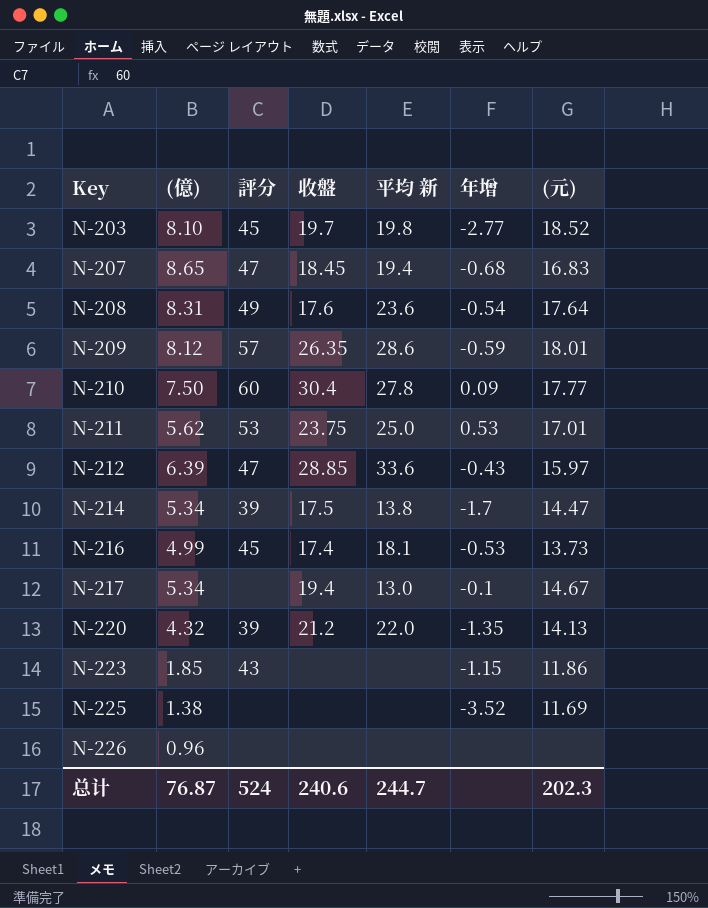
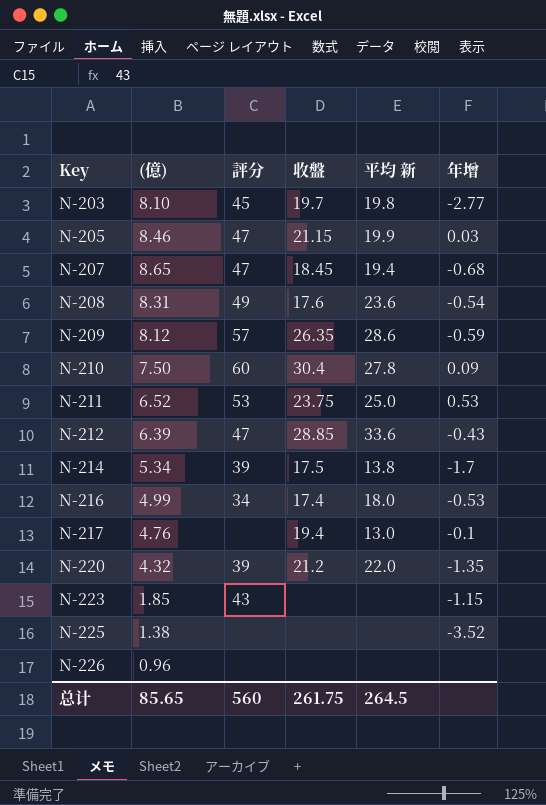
column (元) | position: 7 -> none
row N-205: none -> 8.46 | 47 | 21.15 | 19.9 | 0.03
N-211 | (億): 5.62 -> 6.52
N-216 | 評分: 45 -> 34
N-216 | 平均 新: 18.1 -> 18.0
N-217 | (億): 5.34 -> 4.76
总计 | (億): 76.87 -> 85.65
总计 | 評分: 524 -> 560
总计 | 收盤: 240.6 -> 261.75
总计 | 平均 新: 244.7 -> 264.5

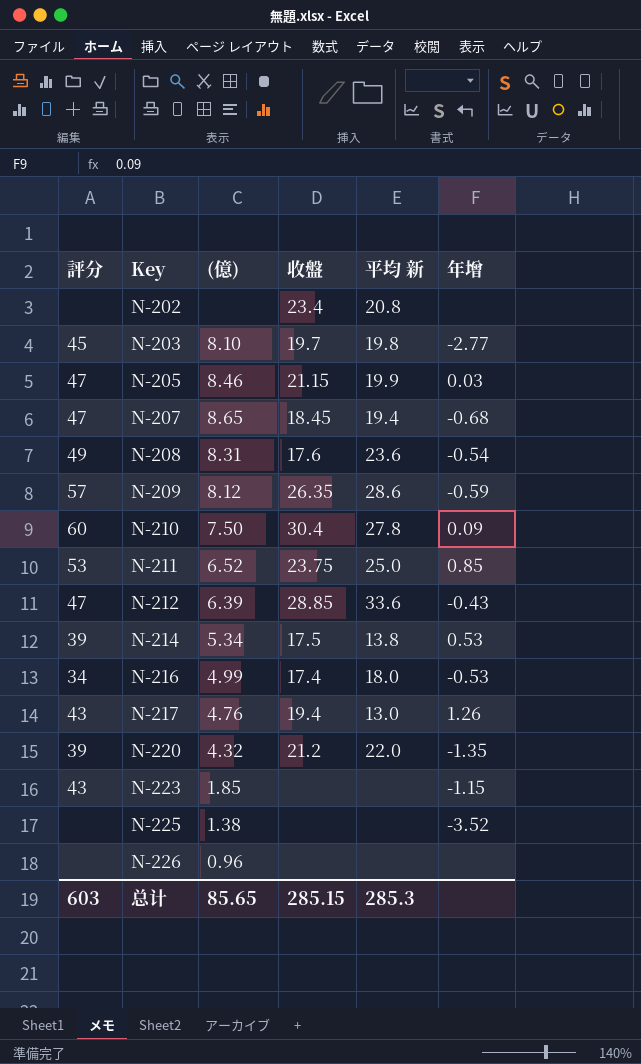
column 評分 | position: 3 -> 1
row N-202: none -> none | none | 23.4 | 20.8 | none
N-211 | 年增: 0.53 -> 0.85
N-214 | 年增: -1.7 -> 0.53
N-217 | 評分: none -> 43
N-217 | 年增: -0.1 -> 1.26
总计 | 評分: 560 -> 603
总计 | 收盤: 261.75 -> 285.15
总计 | 平均 新: 264.5 -> 285.3

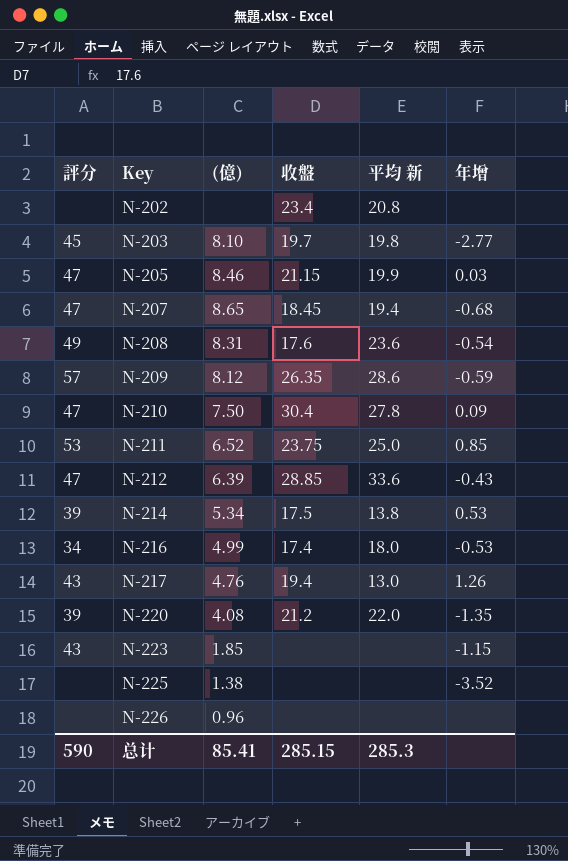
N-210 | 評分: 60 -> 47
N-220 | (億): 4.32 -> 4.08
总计 | 評分: 603 -> 590
总计 | (億): 85.65 -> 85.41

